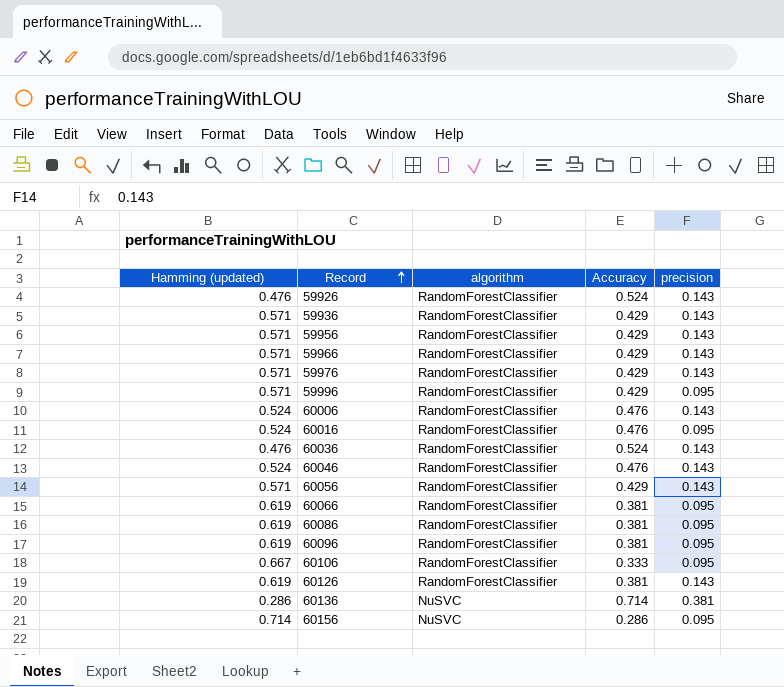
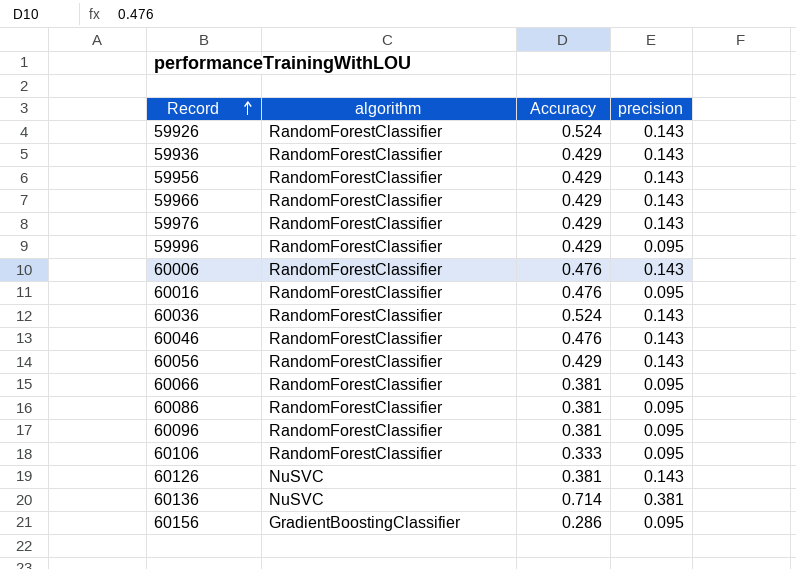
column Hamming (updated) | position: 1 -> none
60126 | algorithm: RandomForestClassifier -> NuSVC
60156 | algorithm: NuSVC -> GradientBoostingClassifier

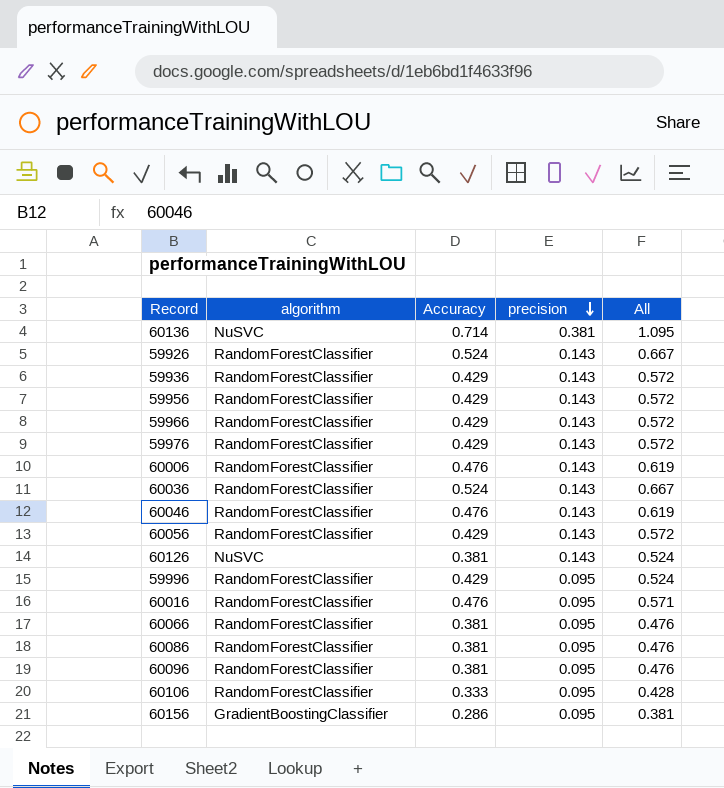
row order: Record ascending -> precision descending
column All | formula: none -> [Accuracy] + [precision]

